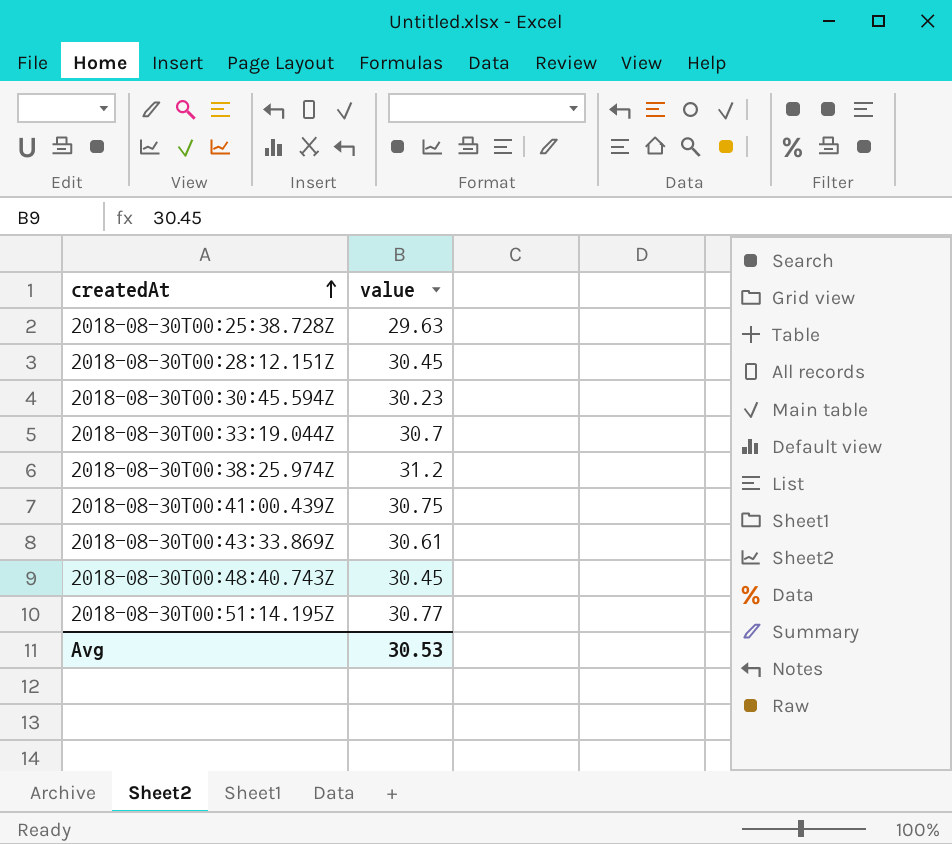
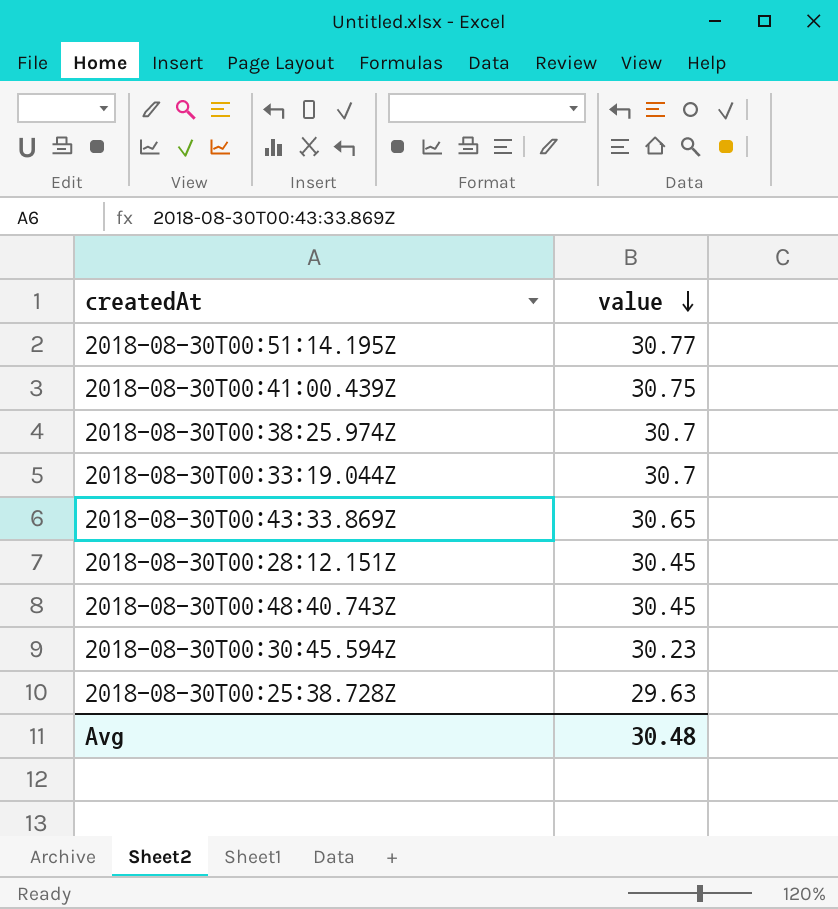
row order: createdAt ascending -> value descending
2018-08-30T00:38:25.974Z | value: 31.2 -> 30.7
2018-08-30T00:43:33.869Z | value: 30.61 -> 30.65
Avg | value: 30.53 -> 30.48

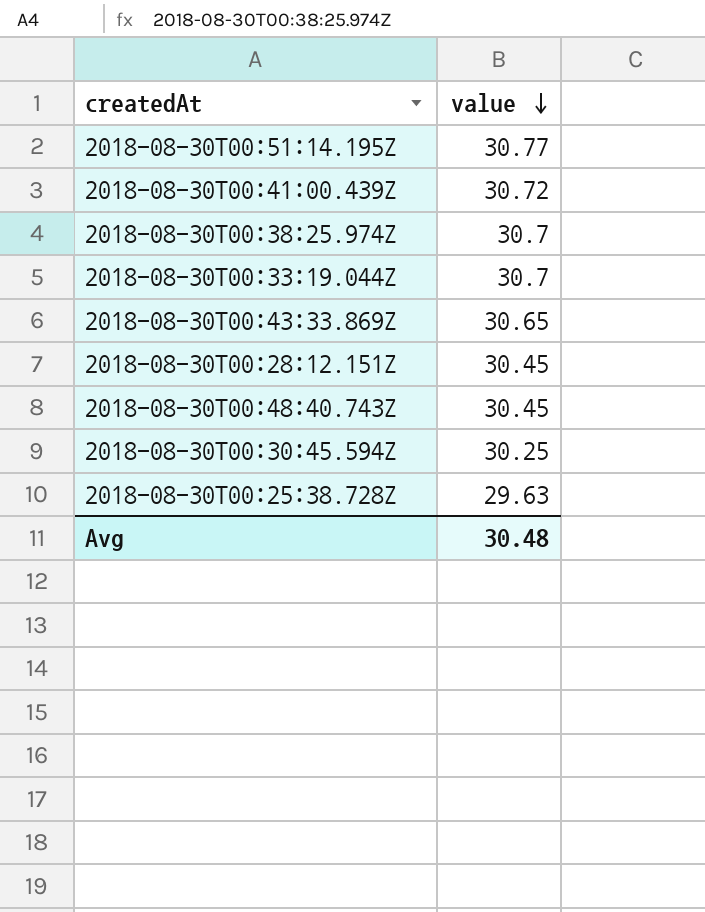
2018-08-30T00:41:00.439Z | value: 30.75 -> 30.72
2018-08-30T00:30:45.594Z | value: 30.23 -> 30.25

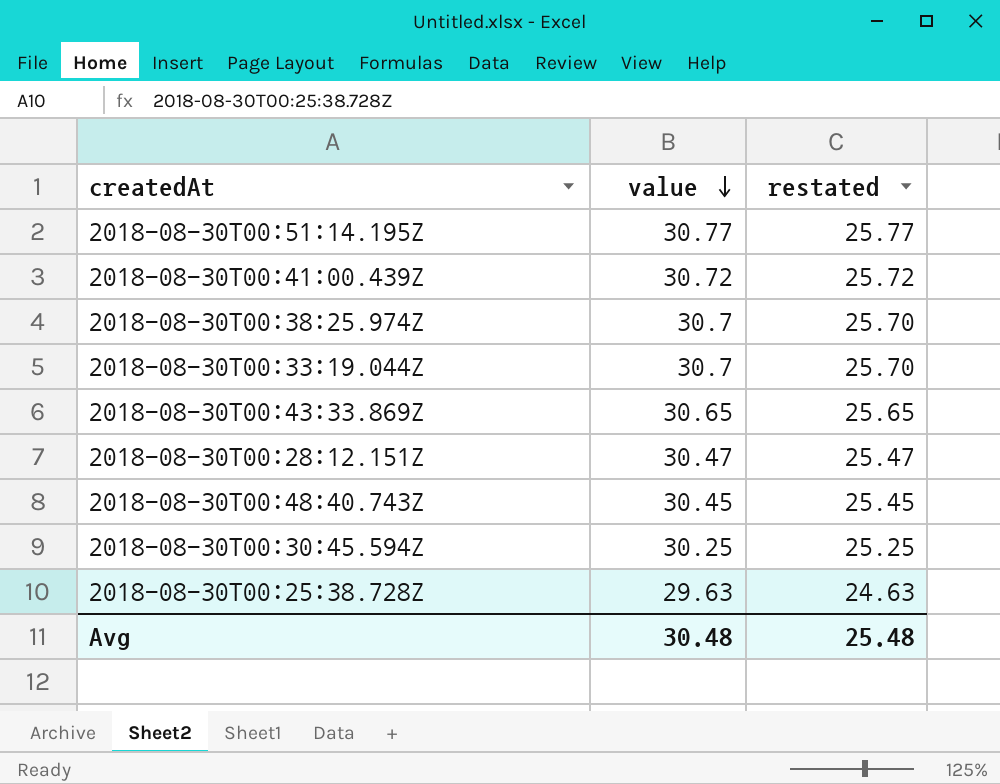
column restated | formula: none -> [value] - 5
2018-08-30T00:28:12.151Z | value: 30.45 -> 30.47

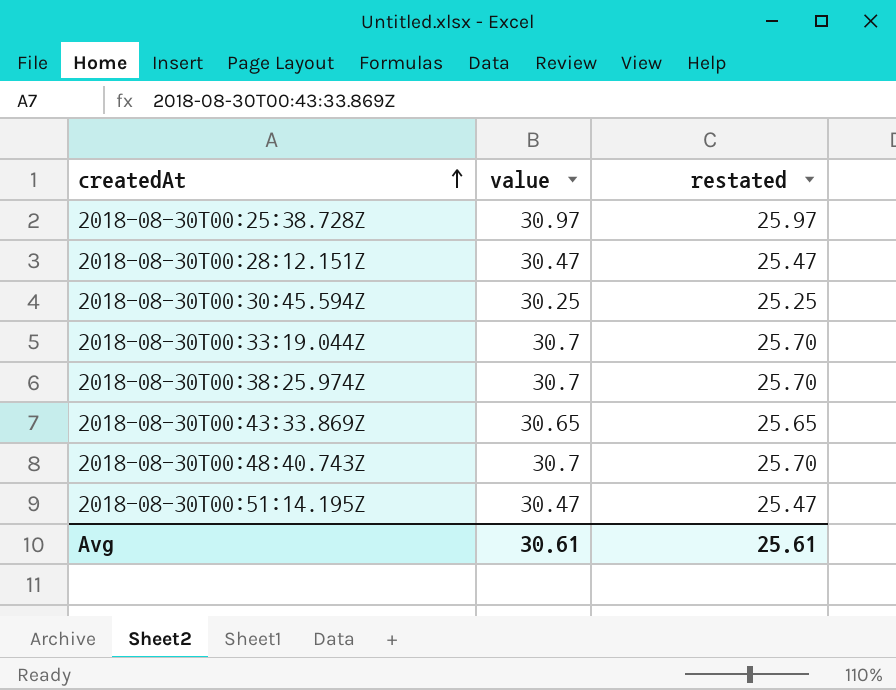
row order: value descending -> createdAt ascending
row 2018-08-30T00:41:00.439Z: 30.72 | 25.72 -> none
2018-08-30T00:25:38.728Z | value: 29.63 -> 30.97
2018-08-30T00:25:38.728Z | restated: 24.63 -> 25.97
2018-08-30T00:48:40.743Z | value: 30.45 -> 30.7
2018-08-30T00:48:40.743Z | restated: 25.45 -> 25.70
2018-08-30T00:51:14.195Z | value: 30.77 -> 30.47
2018-08-30T00:51:14.195Z | restated: 25.77 -> 25.47
Avg | value: 30.48 -> 30.61
Avg | restated: 25.48 -> 25.61

